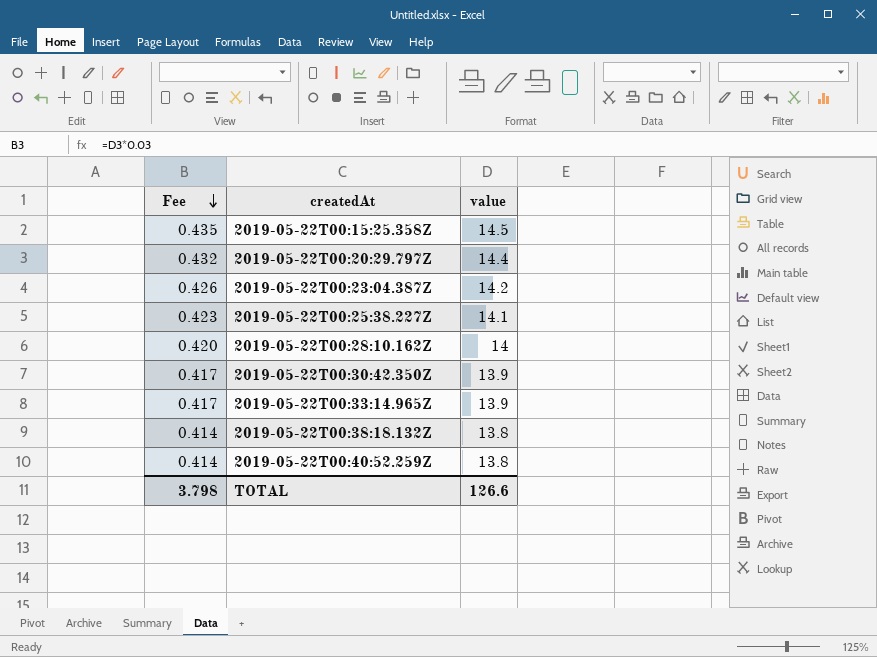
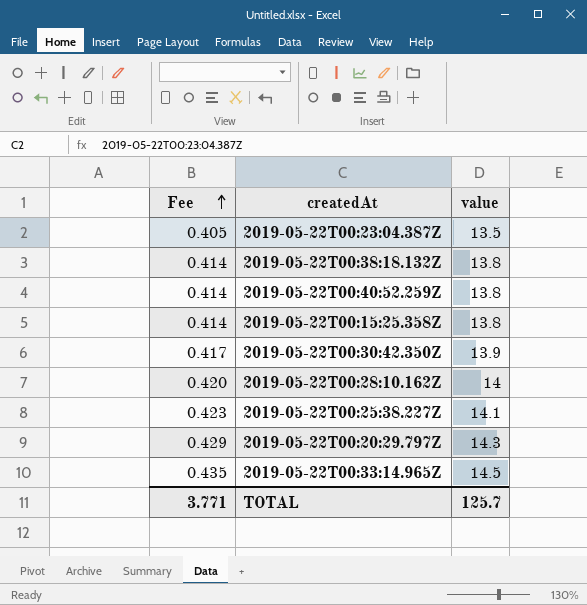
row order: Fee descending -> Fee ascending
2019-05-22T00:23:04.387Z | Fee: 0.426 -> 0.405
2019-05-22T00:23:04.387Z | value: 14.2 -> 13.5
2019-05-22T00:15:25.358Z | Fee: 0.435 -> 0.414
2019-05-22T00:15:25.358Z | value: 14.5 -> 13.8
2019-05-22T00:20:29.797Z | Fee: 0.432 -> 0.429
2019-05-22T00:20:29.797Z | value: 14.4 -> 14.3
2019-05-22T00:33:14.965Z | Fee: 0.417 -> 0.435
2019-05-22T00:33:14.965Z | value: 13.9 -> 14.5
TOTAL | Fee: 3.798 -> 3.771
TOTAL | value: 126.6 -> 125.7

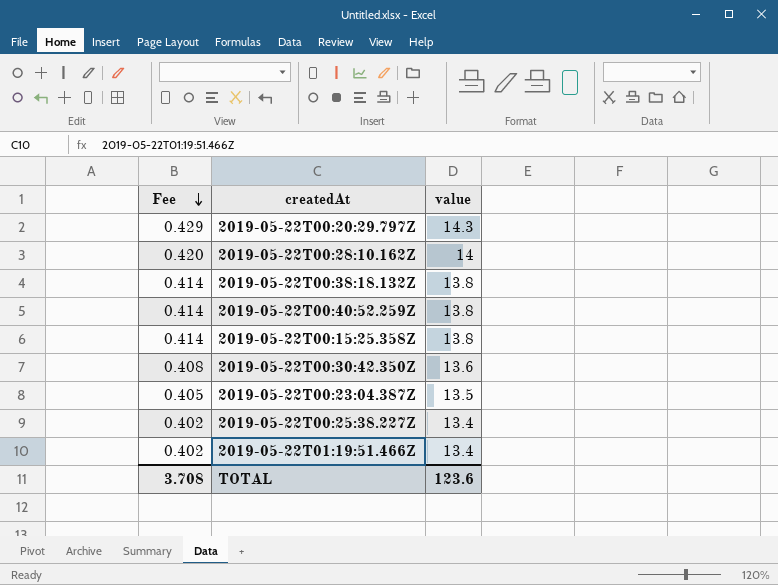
row order: Fee ascending -> Fee descending
row 2019-05-22T00:33:14.965Z: 0.435 | 14.5 -> none
2019-05-22T00:30:42.350Z | Fee: 0.417 -> 0.408
2019-05-22T00:30:42.350Z | value: 13.9 -> 13.6
2019-05-22T00:25:38.227Z | Fee: 0.423 -> 0.402
2019-05-22T00:25:38.227Z | value: 14.1 -> 13.4
row 2019-05-22T01:19:51.466Z: none -> 0.402 | 13.4
TOTAL | Fee: 3.771 -> 3.708
TOTAL | value: 125.7 -> 123.6

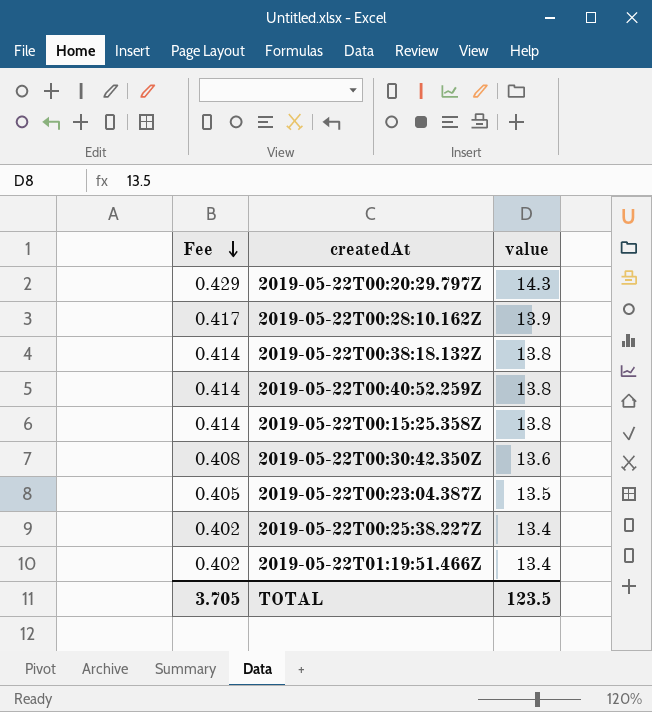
2019-05-22T00:28:10.162Z | Fee: 0.420 -> 0.417
2019-05-22T00:28:10.162Z | value: 14 -> 13.9
TOTAL | Fee: 3.708 -> 3.705
TOTAL | value: 123.6 -> 123.5

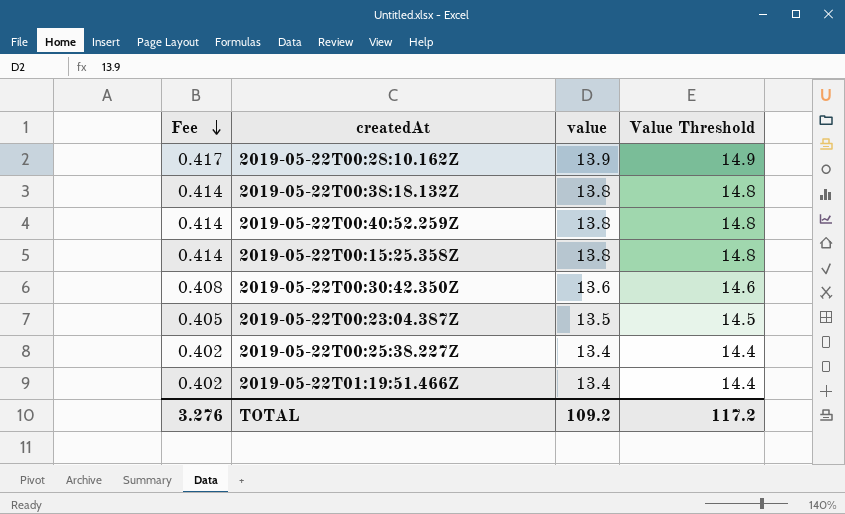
column Value Threshold | formula: none -> [value] + 1
row 2019-05-22T00:20:29.797Z: 0.429 | 14.3 -> none
TOTAL | Fee: 3.705 -> 3.276
TOTAL | value: 123.5 -> 109.2

